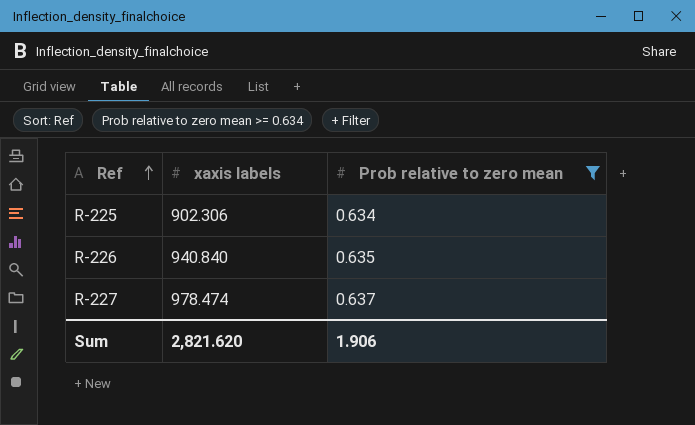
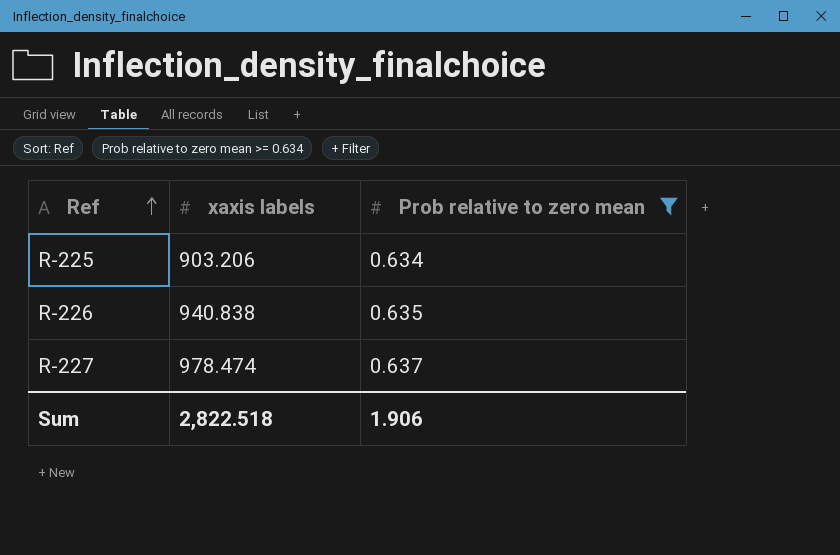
R-225 | xaxis labels: 902.306 -> 903.206
R-226 | xaxis labels: 940.840 -> 940.838
Sum | xaxis labels: 2,821.620 -> 2,822.518

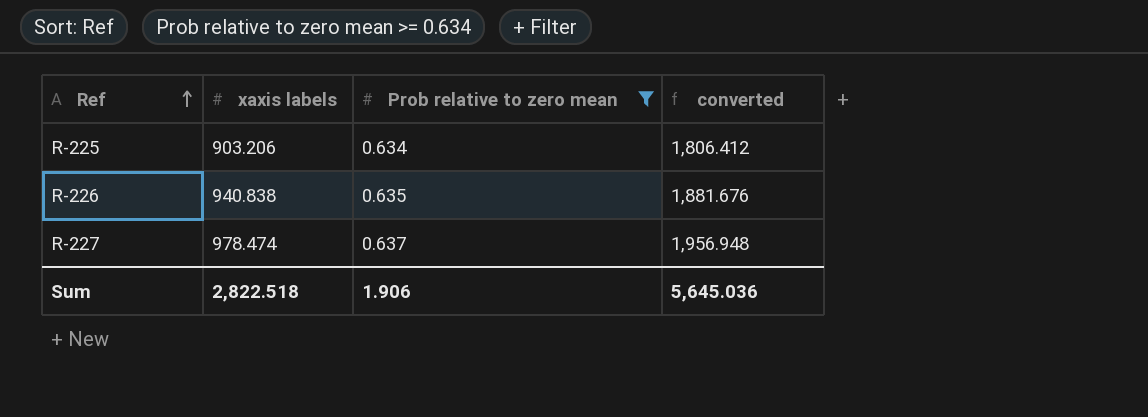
column converted | formula: none -> [xaxis labels] * 2

